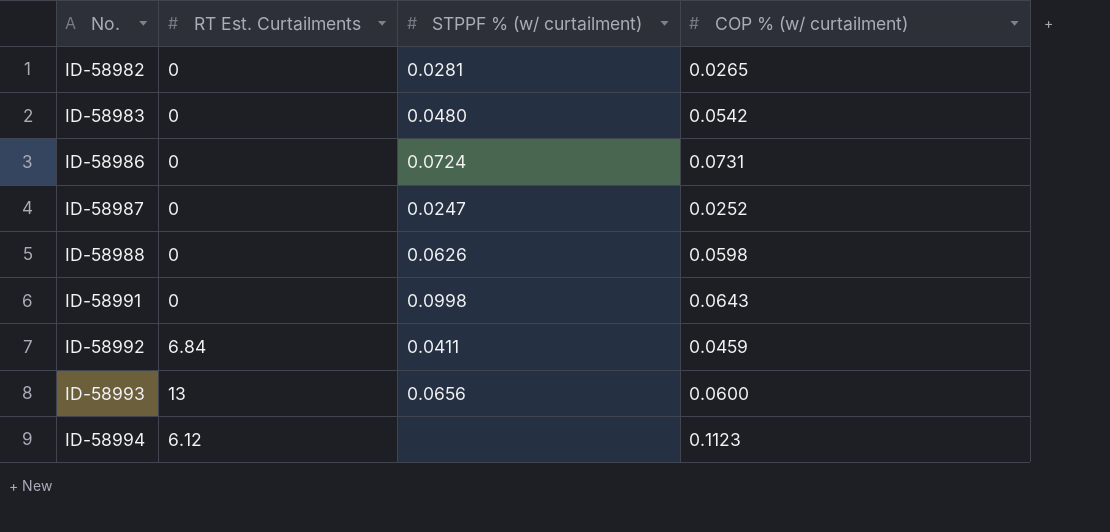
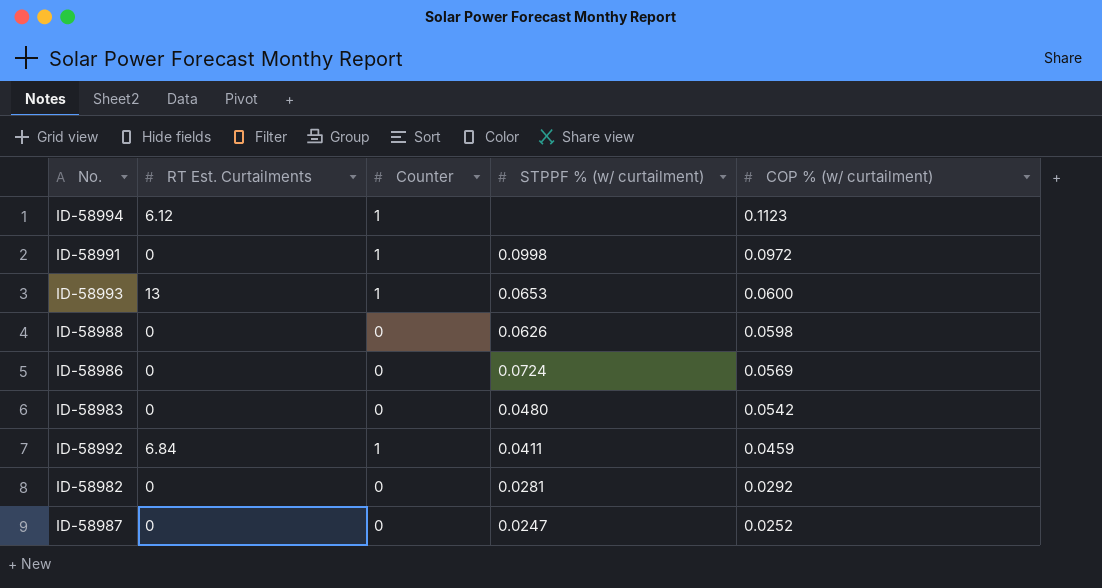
row order: No. ascending -> COP % (w/ curtailment) descending
column Counter | position: none -> 3
ID-58991 | COP % (w/ curtailment): 0.0643 -> 0.0972
ID-58993 | STPPF % (w/ curtailment): 0.0656 -> 0.0653
ID-58986 | COP % (w/ curtailment): 0.0731 -> 0.0569
ID-58982 | COP % (w/ curtailment): 0.0265 -> 0.0292

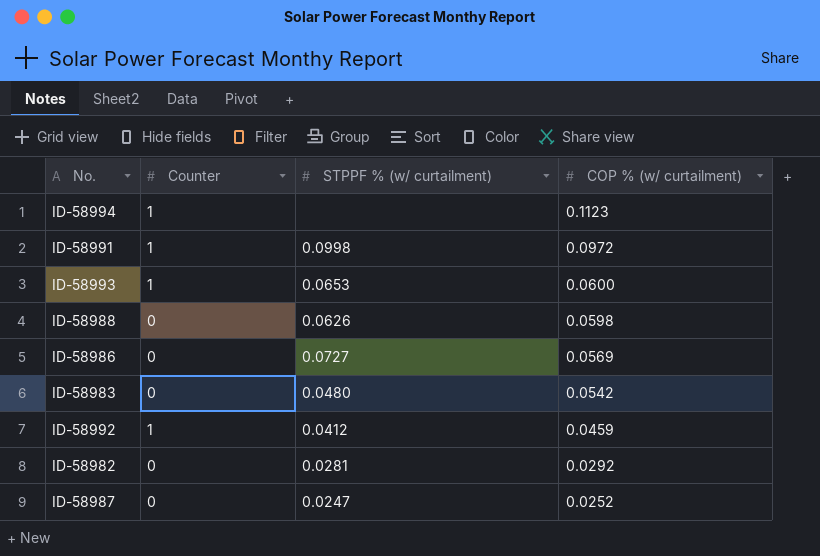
column RT Est. Curtailments | position: 2 -> none
ID-58986 | STPPF % (w/ curtailment): 0.0724 -> 0.0727
ID-58992 | STPPF % (w/ curtailment): 0.0411 -> 0.0412

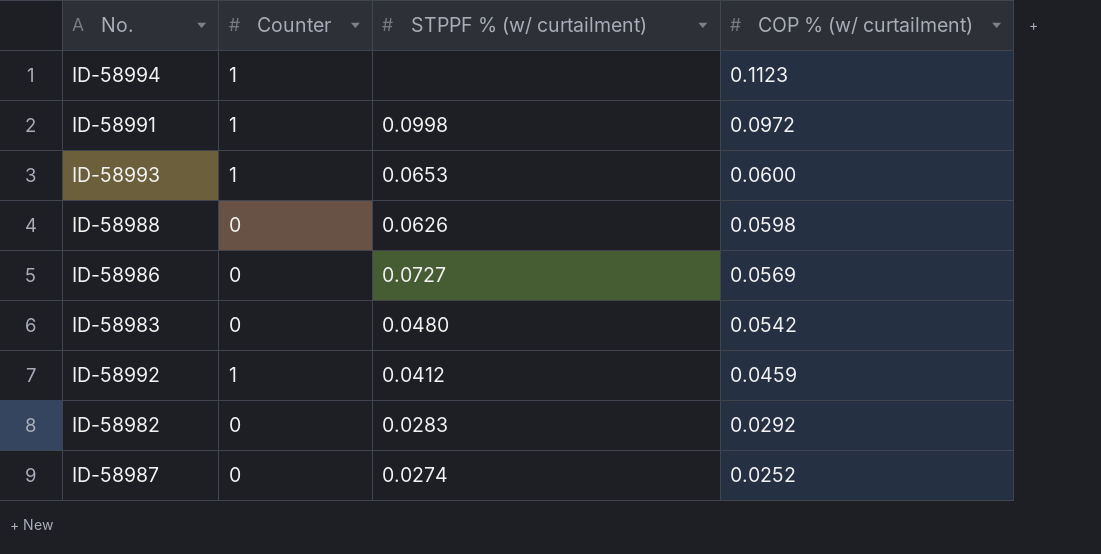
ID-58982 | STPPF % (w/ curtailment): 0.0281 -> 0.0283
ID-58987 | STPPF % (w/ curtailment): 0.0247 -> 0.0274

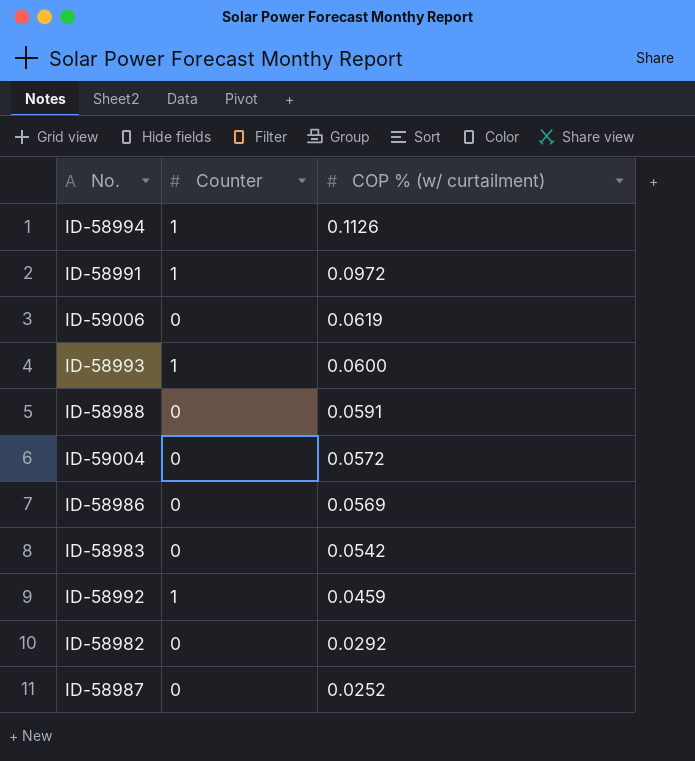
column STPPF % (w/ curtailment) | position: 3 -> none
ID-58994 | COP % (w/ curtailment): 0.1123 -> 0.1126
row ID-59006: none -> 0 | 0.0619
ID-58988 | COP % (w/ curtailment): 0.0598 -> 0.0591
row ID-59004: none -> 0 | 0.0572

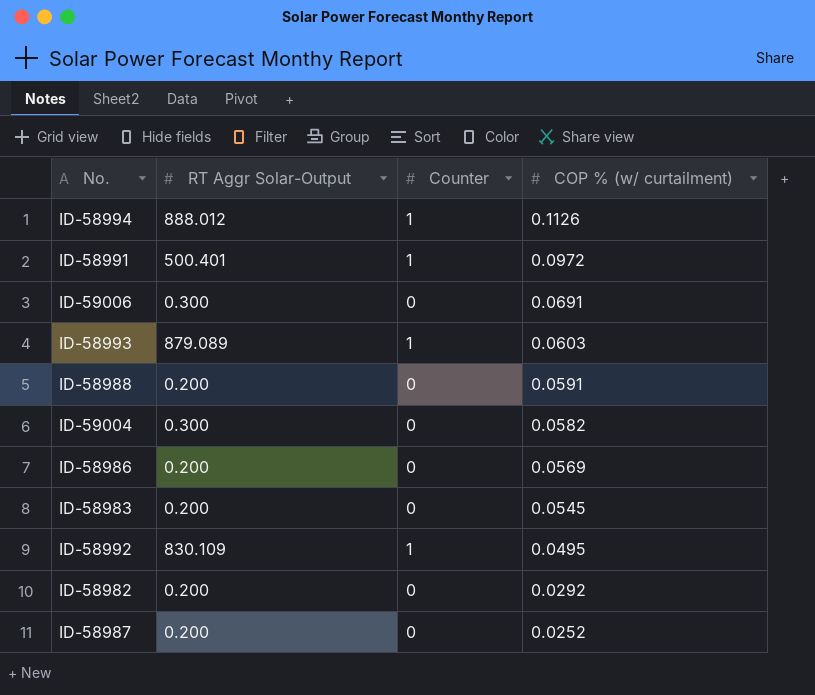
column RT Aggr Solar-Output | position: none -> 2
ID-59006 | COP % (w/ curtailment): 0.0619 -> 0.0691
ID-58993 | COP % (w/ curtailment): 0.0600 -> 0.0603
ID-59004 | COP % (w/ curtailment): 0.0572 -> 0.0582
ID-58983 | COP % (w/ curtailment): 0.0542 -> 0.0545
ID-58992 | COP % (w/ curtailment): 0.0459 -> 0.0495

